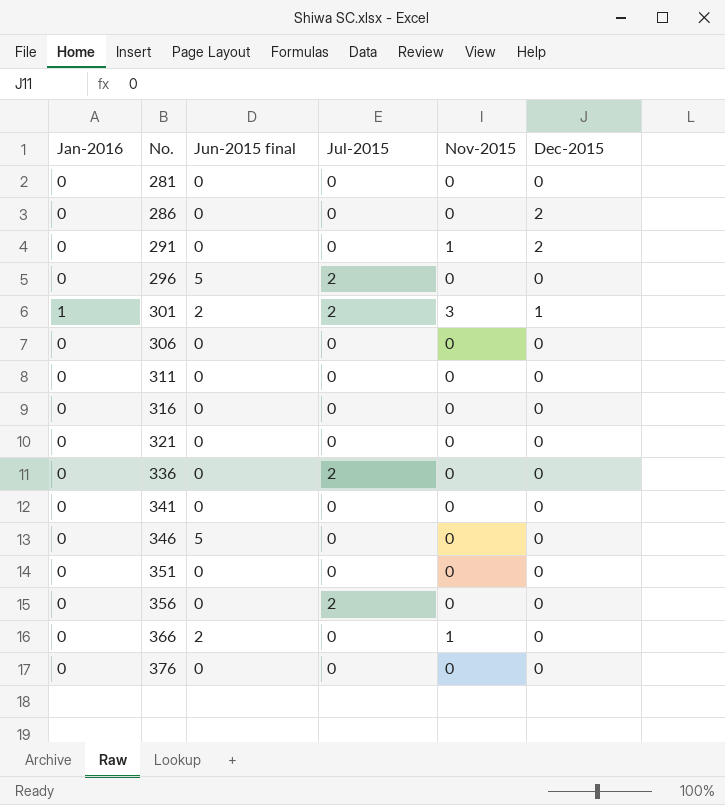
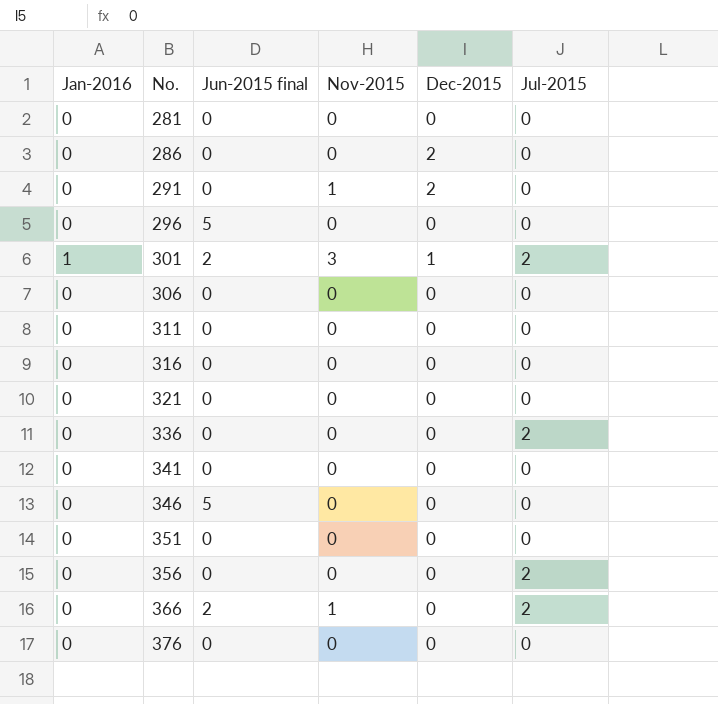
column Jul-2015 | position: 4 -> 6
296 | Jul-2015: 2 -> 0
366 | Jul-2015: 0 -> 2

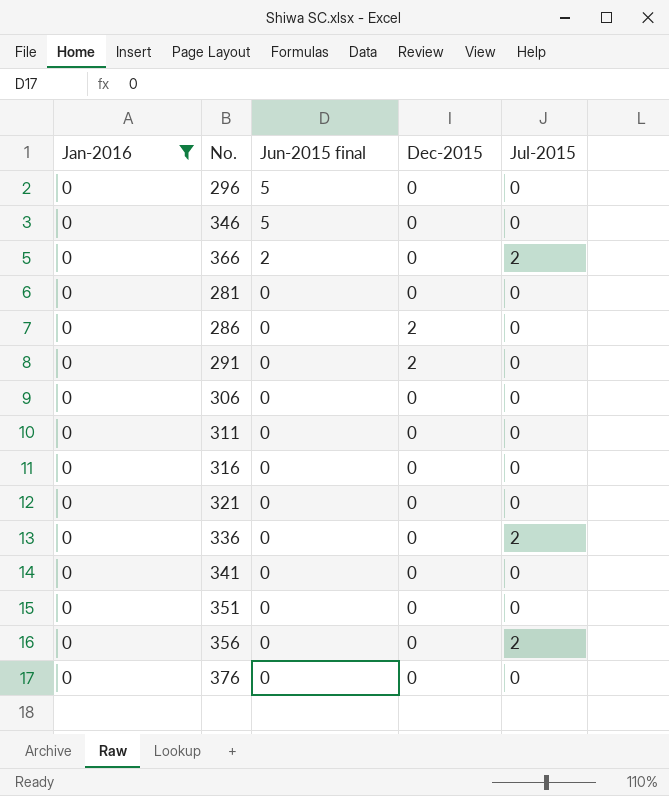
filter: none -> Jan-2016 = 0
row order: No. ascending -> Jun-2015 final descending
column Nov-2015 | position: 4 -> none

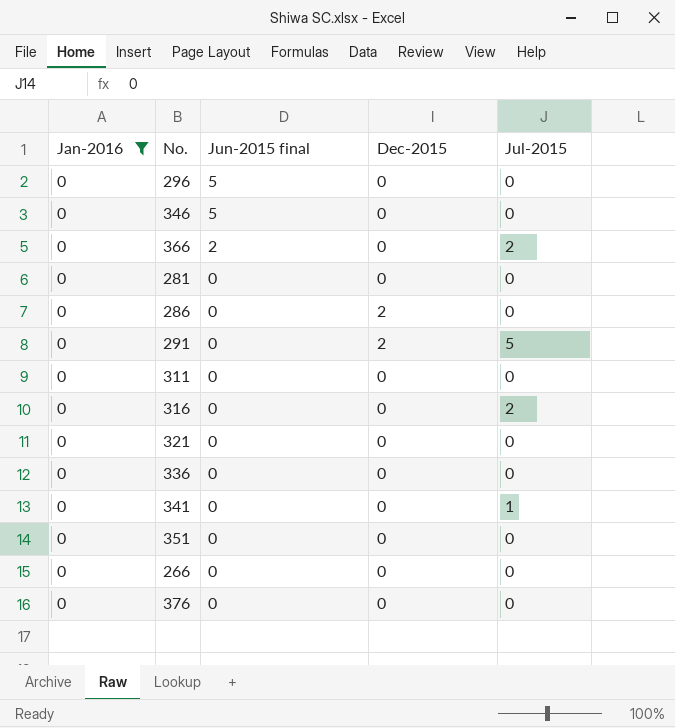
row 306: 0 | 0 | 0 | 0 -> none
row 356: 0 | 0 | 0 | 2 -> none
291 | Jul-2015: 0 -> 5
316 | Jul-2015: 0 -> 2
336 | Jul-2015: 2 -> 0
341 | Jul-2015: 0 -> 1
row 266: none -> 0 | 0 | 0 | 0

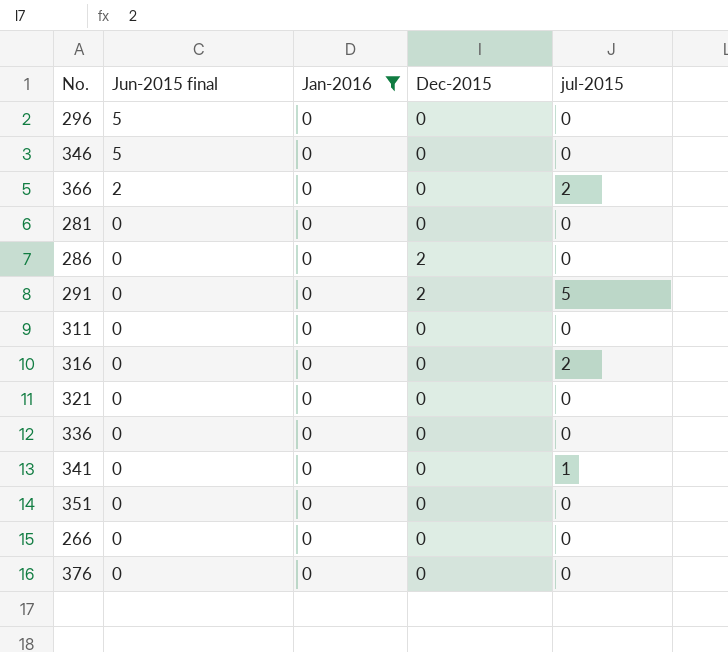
column Jan-2016 | position: 1 -> 3
column name: Jul-2015 -> jul-2015

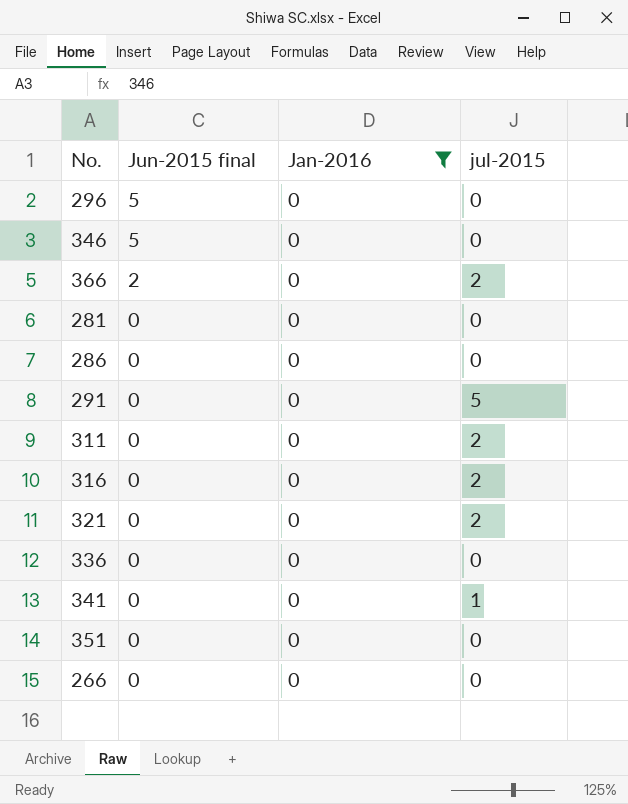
column Dec-2015 | position: 4 -> none
row 376: 0 | 0 | 0 | 0 -> none
311 | jul-2015: 0 -> 2
321 | jul-2015: 0 -> 2

